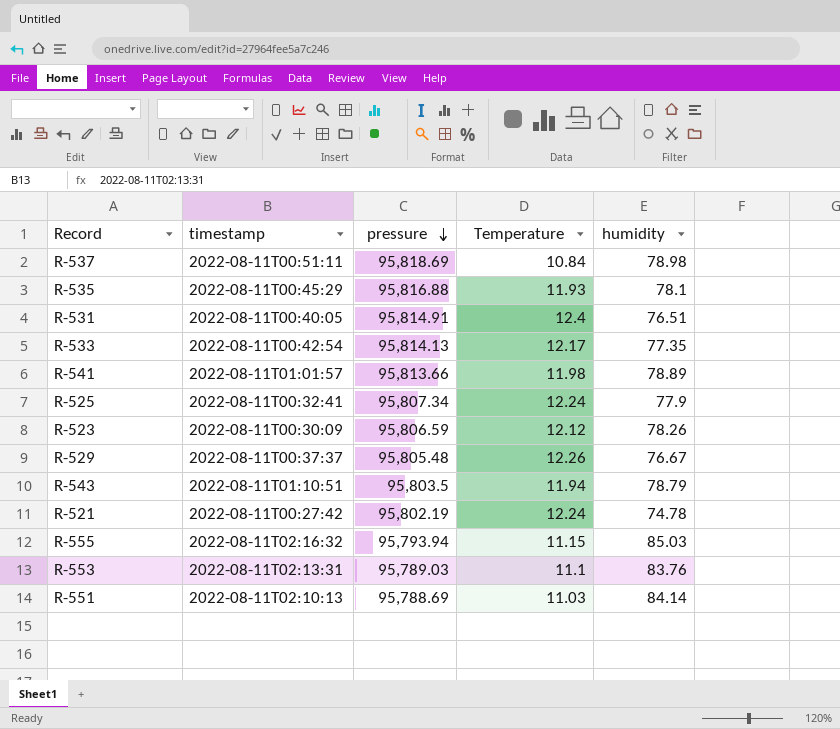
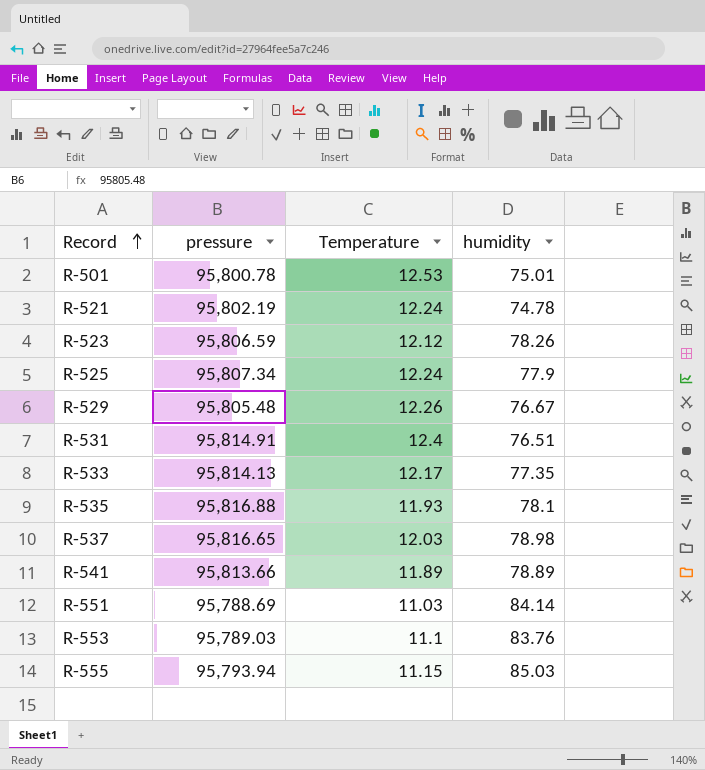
row order: pressure descending -> Record ascending
column timestamp | position: 2 -> none
row R-543: 2022-08-11T01:10:51 | 95,803.5 | 11.94 | 78.79 -> none
row R-501: none -> 95,800.78 | 12.53 | 75.01
R-537 | pressure: 95,818.69 -> 95,816.65
R-537 | Temperature: 10.84 -> 12.03
R-541 | Temperature: 11.98 -> 11.89

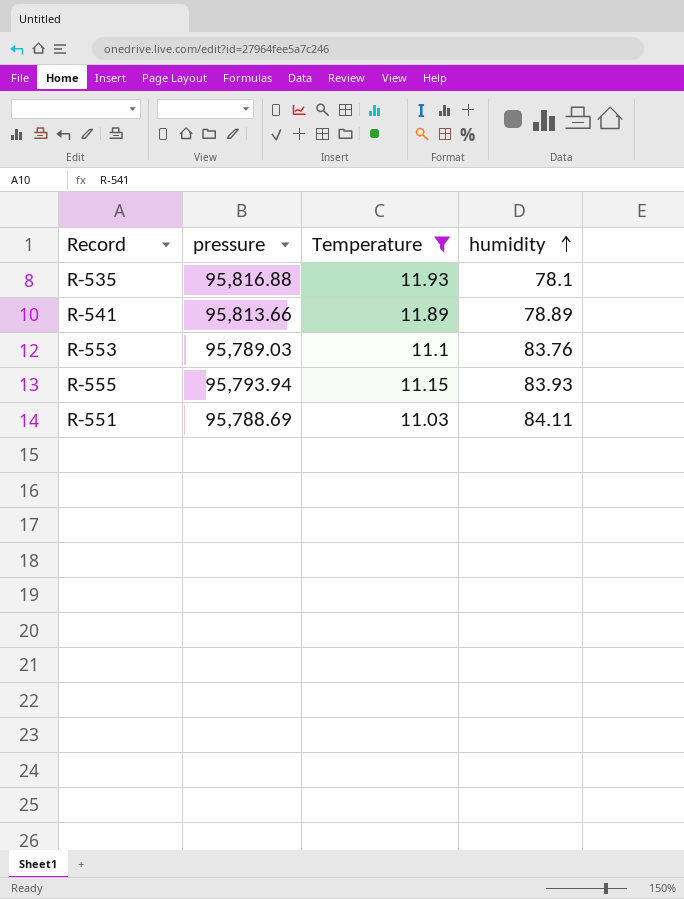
filter: none -> Temperature <= 11.93
row order: Record ascending -> humidity ascending
R-555 | humidity: 85.03 -> 83.93
R-551 | humidity: 84.14 -> 84.11

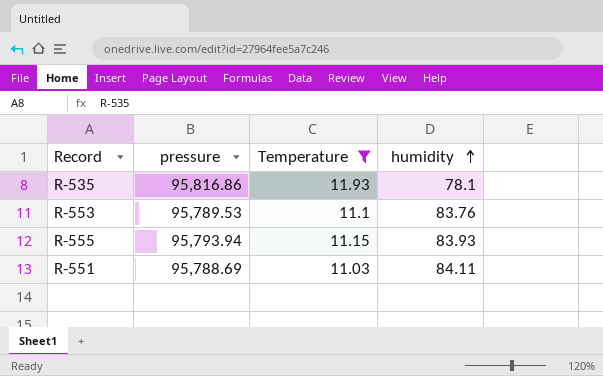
row R-541: 95,813.66 | 11.89 | 78.89 -> none
R-535 | pressure: 95,816.88 -> 95,816.86
R-553 | pressure: 95,789.03 -> 95,789.53

